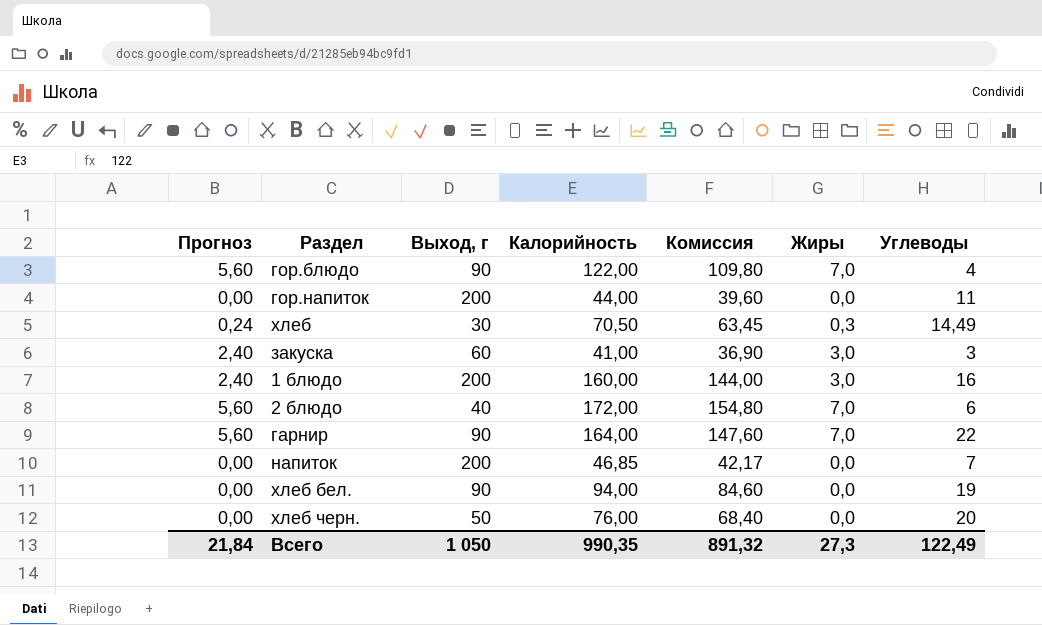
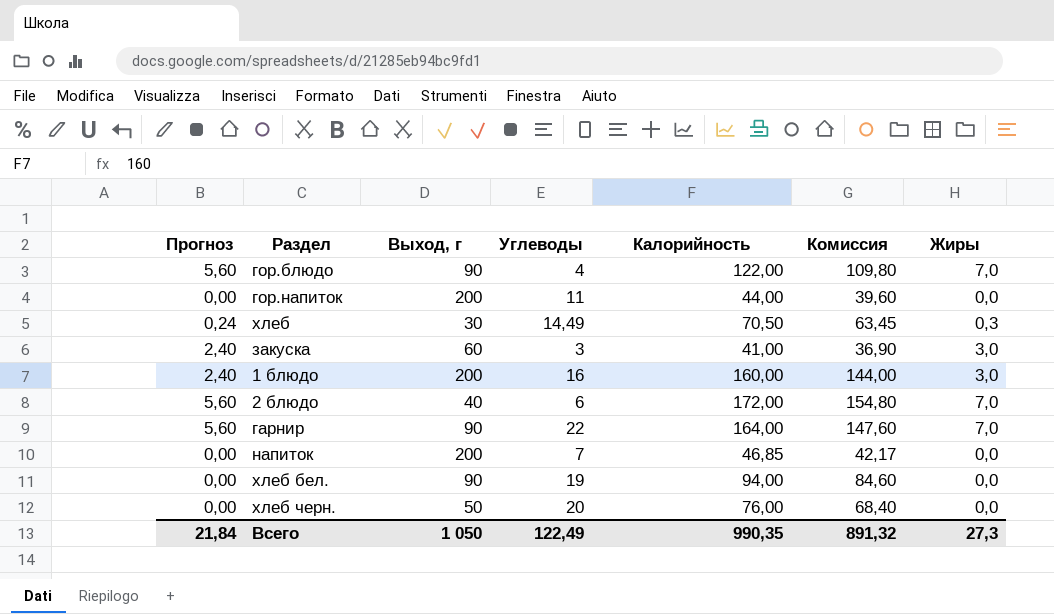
column Углеводы | position: 7 -> 4

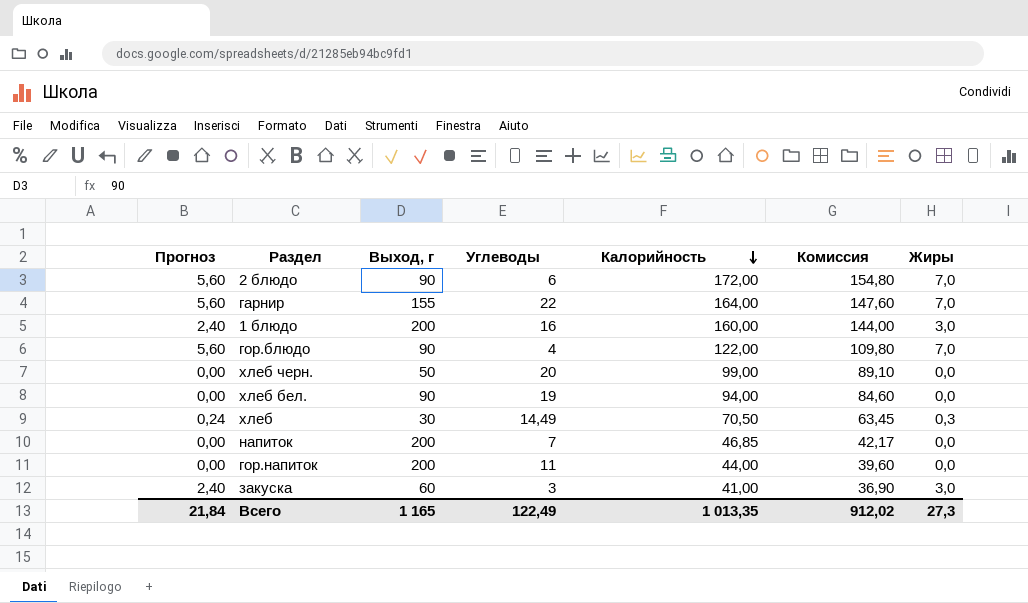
row order: none -> Калорийность descending
2 блюдо | Выход, г: 40 -> 90
гарнир | Выход, г: 90 -> 155
хлеб черн. | Калорийность: 76,00 -> 99,00
хлеб черн. | Комиссия: 68,40 -> 89,10
Всего | Выход, г: 1 050 -> 1 165
Всего | Калорийность: 990,35 -> 1 013,35
Всего | Комиссия: 891,32 -> 912,02

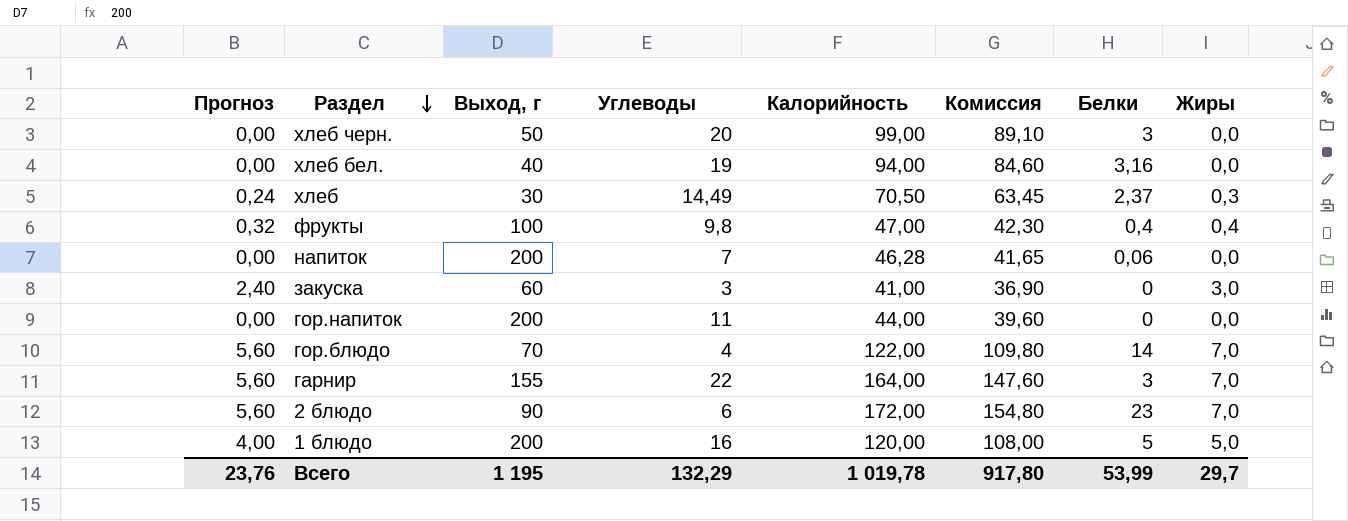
row order: Калорийность descending -> Раздел descending
column Белки | position: none -> 7
хлеб бел. | Выход, г: 90 -> 40
row фрукты: none -> 0,32 | 100 | 9,8 | 47,00 | 42,30 | 0,4 | 0,4
напиток | Калорийность: 46,85 -> 46,28
напиток | Комиссия: 42,17 -> 41,65
гор.блюдо | Выход, г: 90 -> 70
1 блюдо | Прогноз: 2,40 -> 4,00
1 блюдо | Калорийность: 160,00 -> 120,00
1 блюдо | Комиссия: 144,00 -> 108,00
1 блюдо | Жиры: 3,0 -> 5,0
Всего | Прогноз: 21,84 -> 23,76
Всего | Выход, г: 1 165 -> 1 195
Всего | Углеводы: 122,49 -> 132,29
Всего | Калорийность: 1 013,35 -> 1 019,78
Всего | Комиссия: 912,02 -> 917,80
Всего | Жиры: 27,3 -> 29,7

